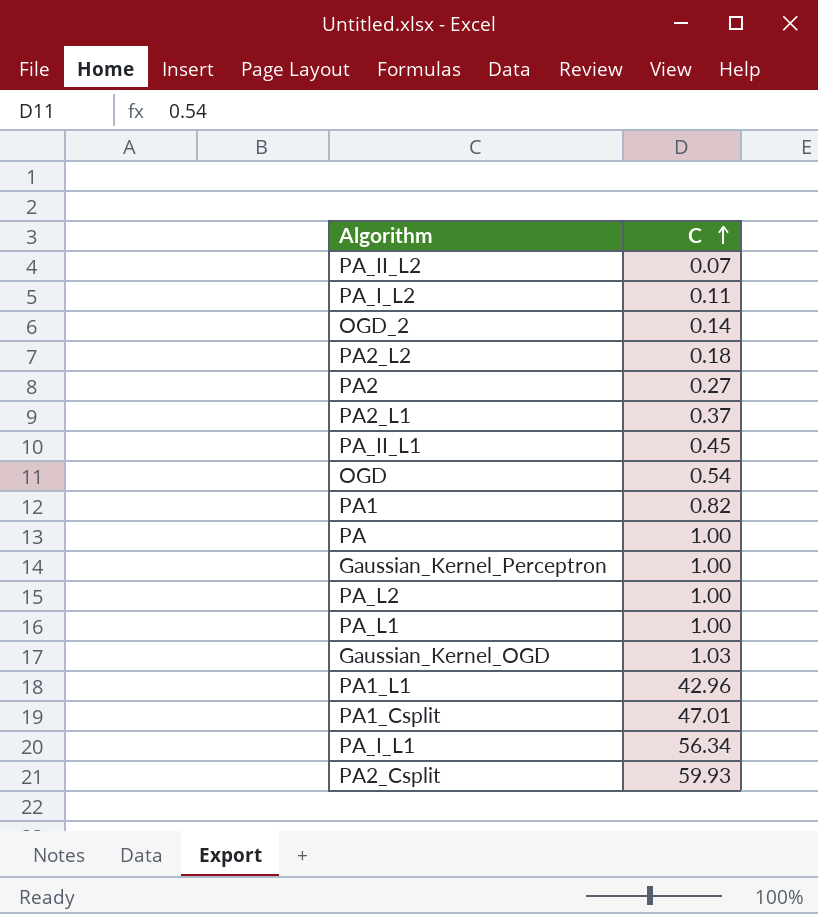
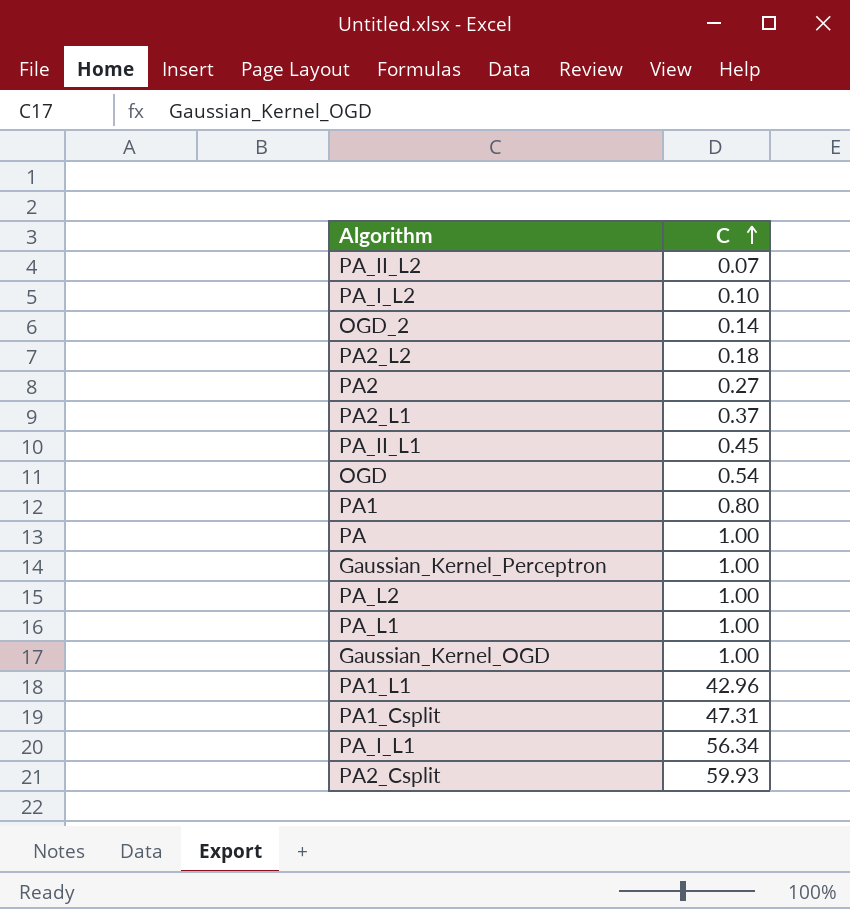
PA_I_L2 | C: 0.11 -> 0.10
PA1 | C: 0.82 -> 0.80
Gaussian_Kernel_OGD | C: 1.03 -> 1.00
PA1_Csplit | C: 47.01 -> 47.31

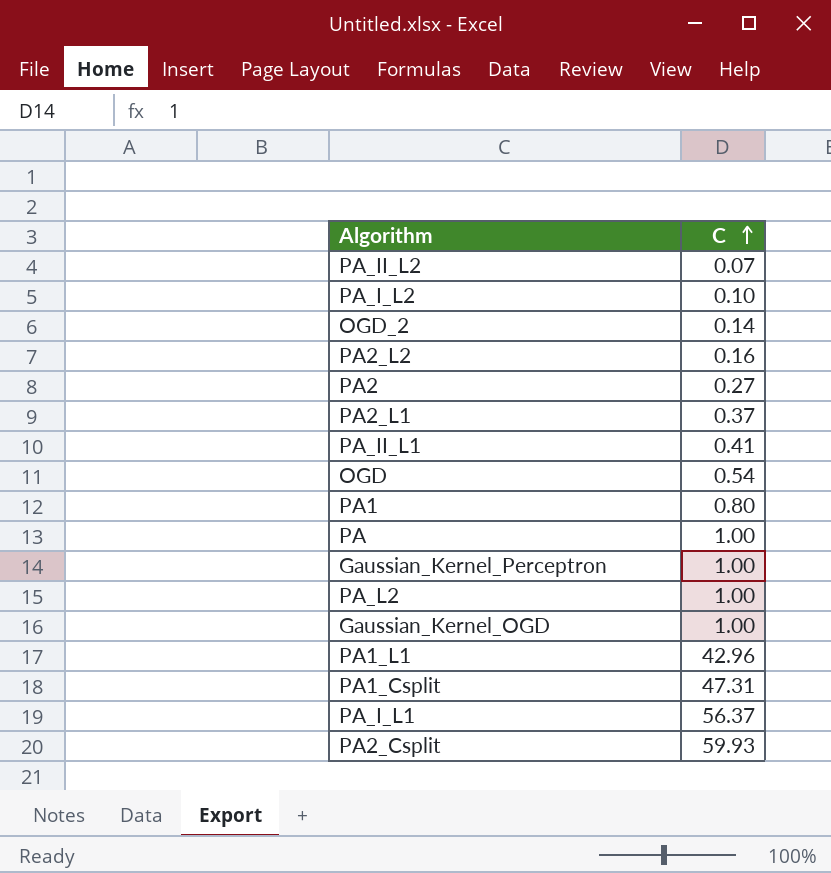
row PA_L1: 1.00 -> none
PA2_L2 | C: 0.18 -> 0.16
PA_II_L1 | C: 0.45 -> 0.41
PA_I_L1 | C: 56.34 -> 56.37

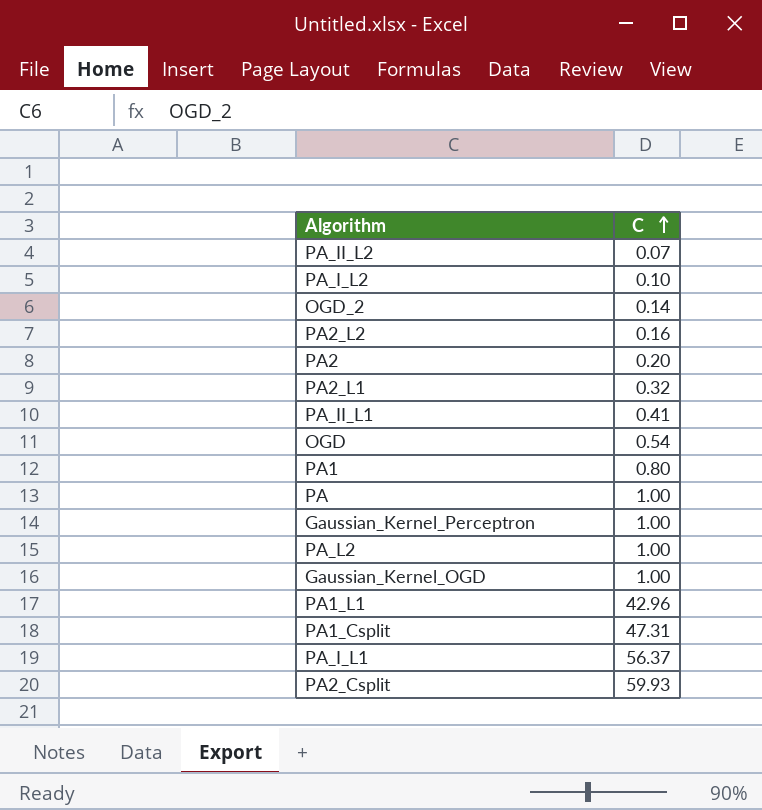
PA2 | C: 0.27 -> 0.20
PA2_L1 | C: 0.37 -> 0.32

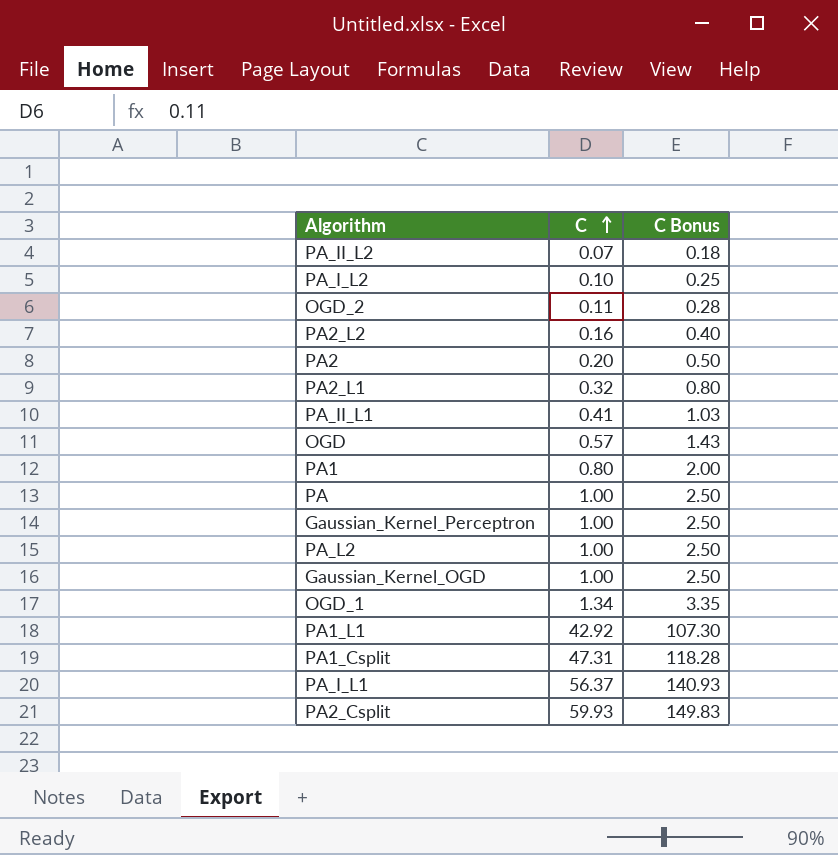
column C Bonus | formula: none -> [C] * 2.5
OGD_2 | C: 0.14 -> 0.11
OGD | C: 0.54 -> 0.57
row OGD_1: none -> 1.34 | 3.35
PA1_L1 | C: 42.96 -> 42.92

